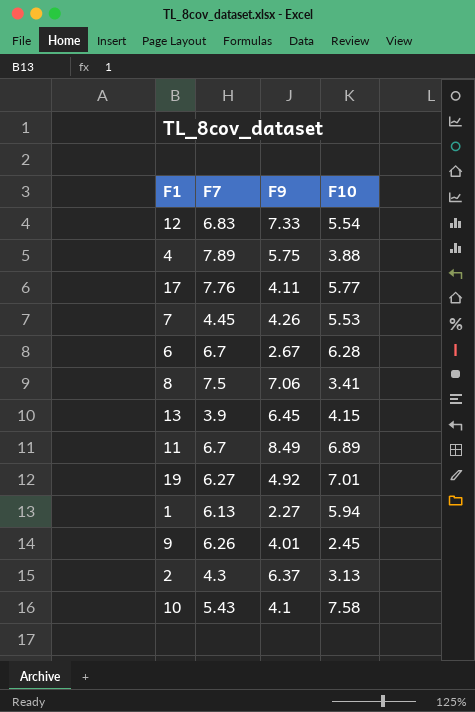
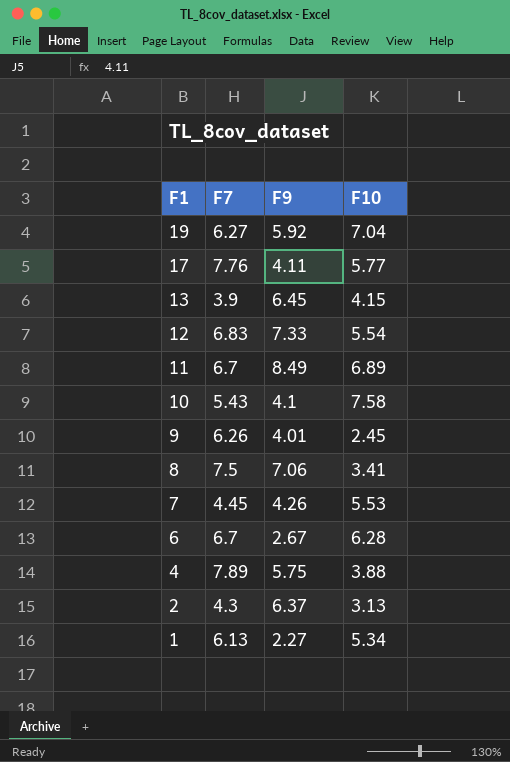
row order: none -> F1 descending
19 | F9: 4.92 -> 5.92
19 | F10: 7.01 -> 7.04
1 | F10: 5.94 -> 5.34

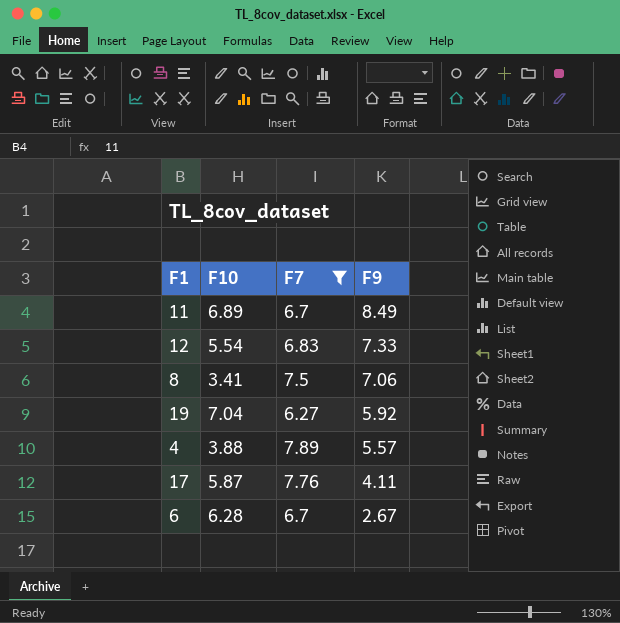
filter: none -> F7 >= 6.27
row order: F1 descending -> F9 descending
column F10 | position: 4 -> 2
4 | F9: 5.75 -> 5.57
17 | F10: 5.77 -> 5.87

